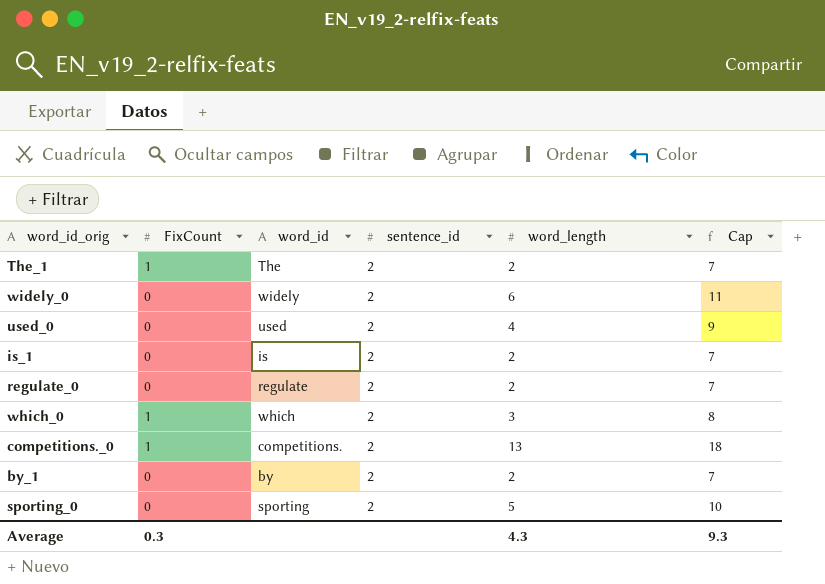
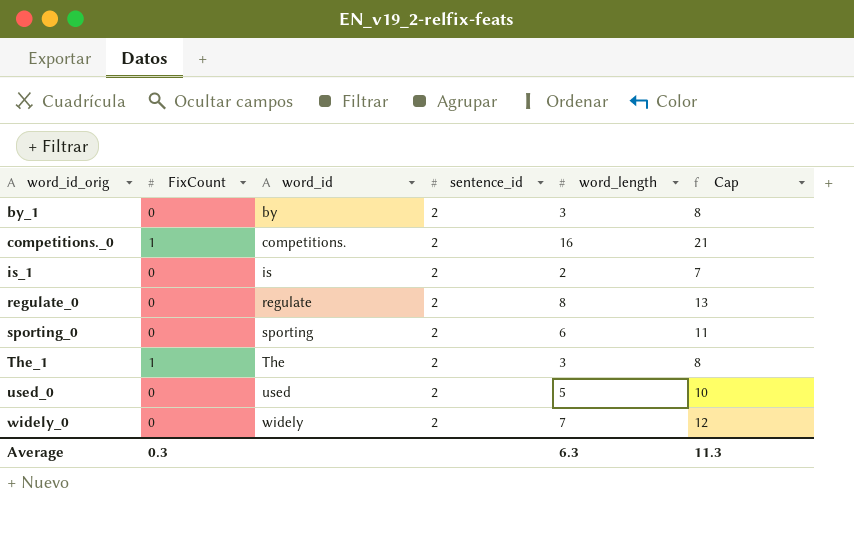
row order: none -> word_id_orig ascending
row which_0: 1 | which | 2 | 3 | 8 -> none
by_1 | word_length: 2 -> 3
by_1 | Cap: 7 -> 8
competitions._0 | word_length: 13 -> 16
competitions._0 | Cap: 18 -> 21
regulate_0 | word_length: 2 -> 8
regulate_0 | Cap: 7 -> 13
sporting_0 | word_length: 5 -> 6
sporting_0 | Cap: 10 -> 11
The_1 | word_length: 2 -> 3
The_1 | Cap: 7 -> 8
used_0 | word_length: 4 -> 5
used_0 | Cap: 9 -> 10
widely_0 | word_length: 6 -> 7
widely_0 | Cap: 11 -> 12
Average | word_length: 4.3 -> 6.3
Average | Cap: 9.3 -> 11.3

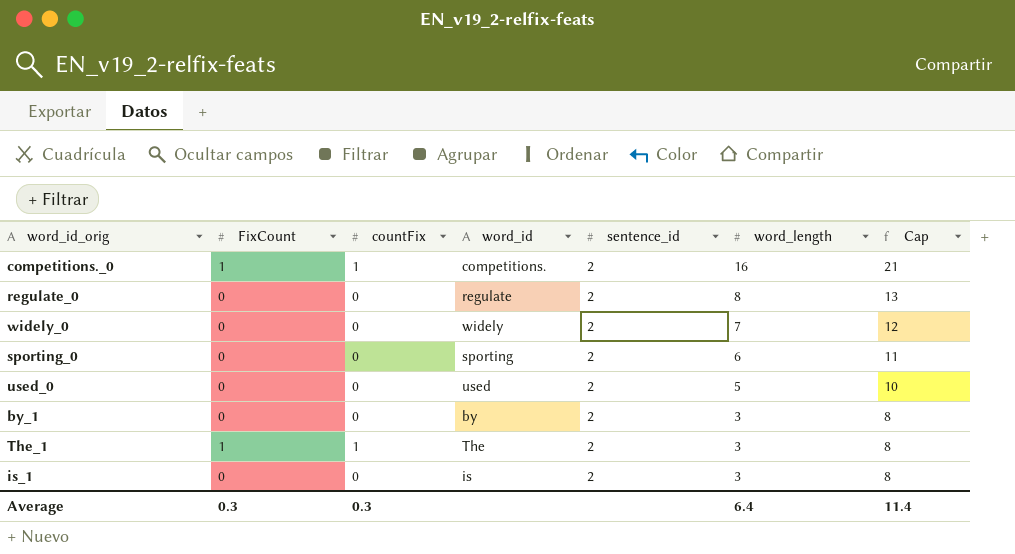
row order: word_id_orig ascending -> word_length descending
column countFix | position: none -> 3
is_1 | word_length: 2 -> 3
is_1 | Cap: 7 -> 8
Average | word_length: 6.3 -> 6.4
Average | Cap: 11.3 -> 11.4

